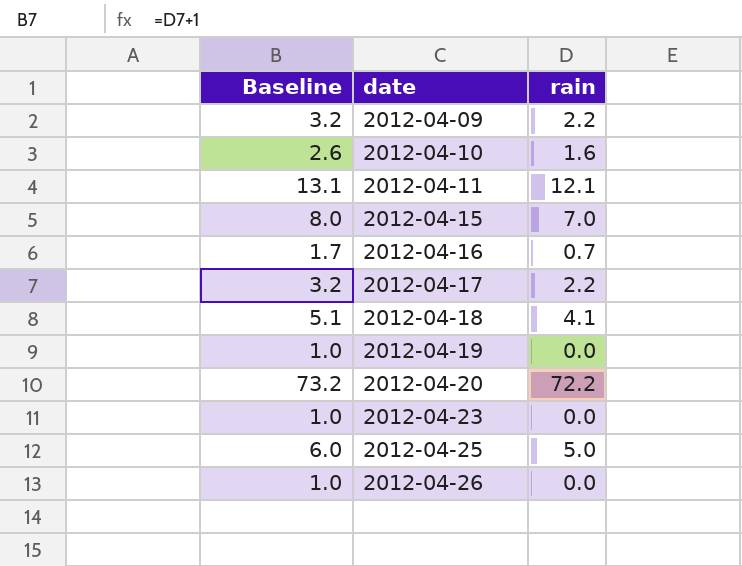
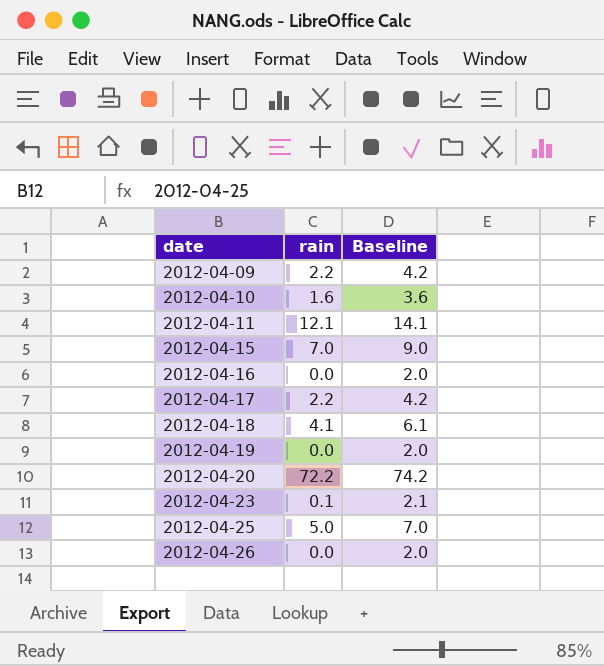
column Baseline | formula: [rain] + 1 -> [rain] + 2
column Baseline | position: 1 -> 3
2012-04-16 | rain: 0.7 -> 0.0
2012-04-23 | rain: 0.0 -> 0.1

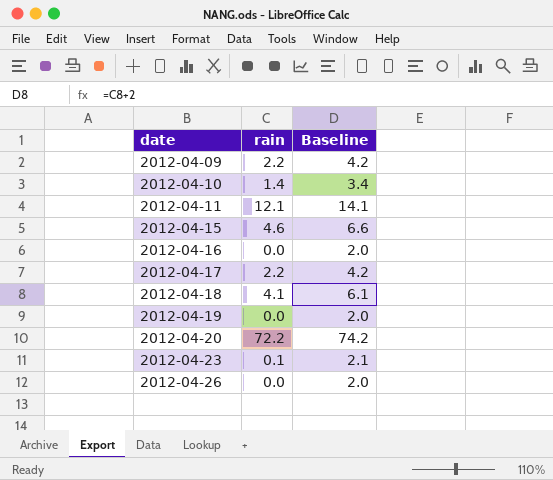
row 2012-04-25: 5.0 | 7.0 -> none
2012-04-10 | rain: 1.6 -> 1.4
2012-04-10 | Baseline: 3.6 -> 3.4
2012-04-15 | rain: 7.0 -> 4.6
2012-04-15 | Baseline: 9.0 -> 6.6

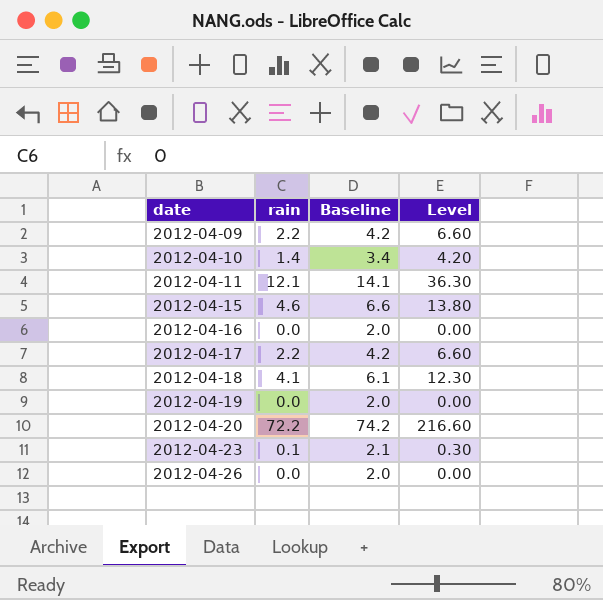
column Level | formula: none -> [rain] * 3

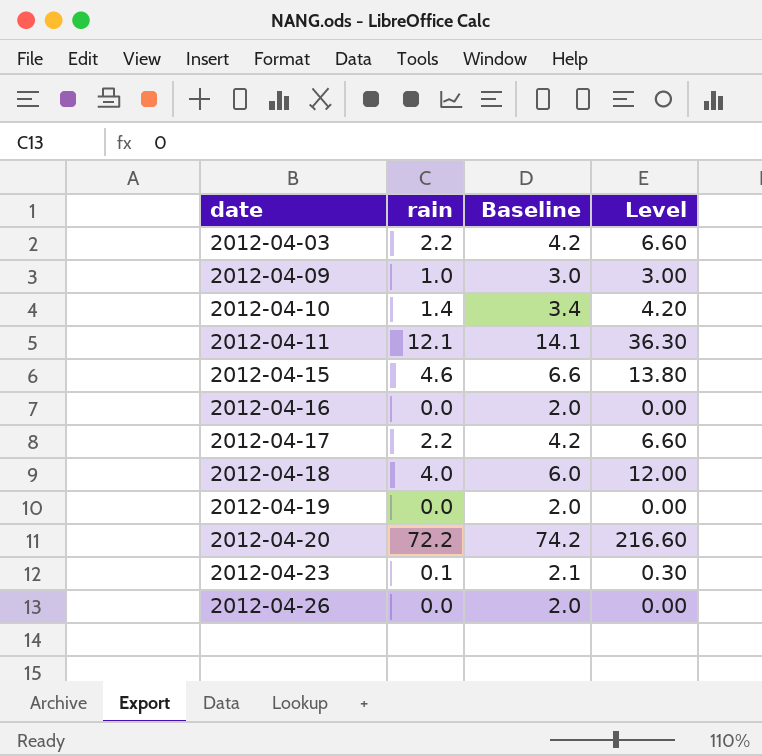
row 2012-04-03: none -> 2.2 | 4.2 | 6.60
2012-04-09 | rain: 2.2 -> 1.0
2012-04-09 | Baseline: 4.2 -> 3.0
2012-04-09 | Level: 6.60 -> 3.00
2012-04-18 | rain: 4.1 -> 4.0
2012-04-18 | Baseline: 6.1 -> 6.0
2012-04-18 | Level: 12.30 -> 12.00

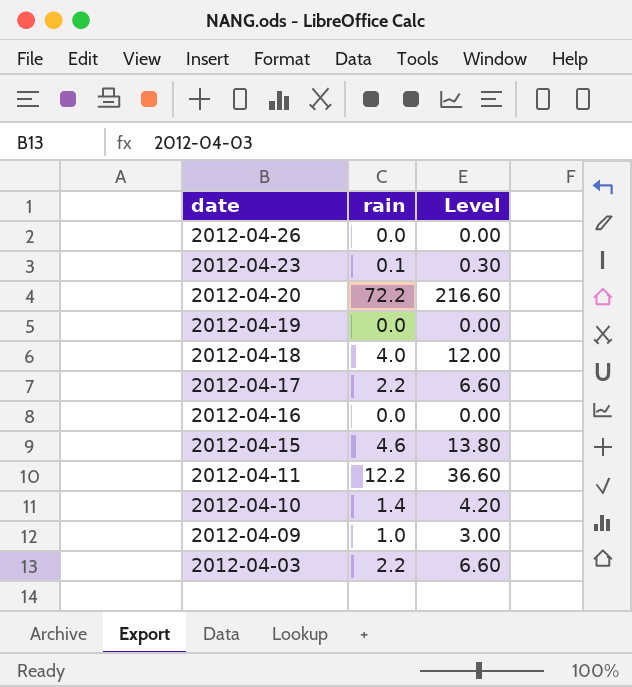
row order: date ascending -> date descending
column Baseline | formula: [rain] + 2 -> none
2012-04-11 | rain: 12.1 -> 12.2
2012-04-11 | Level: 36.30 -> 36.60

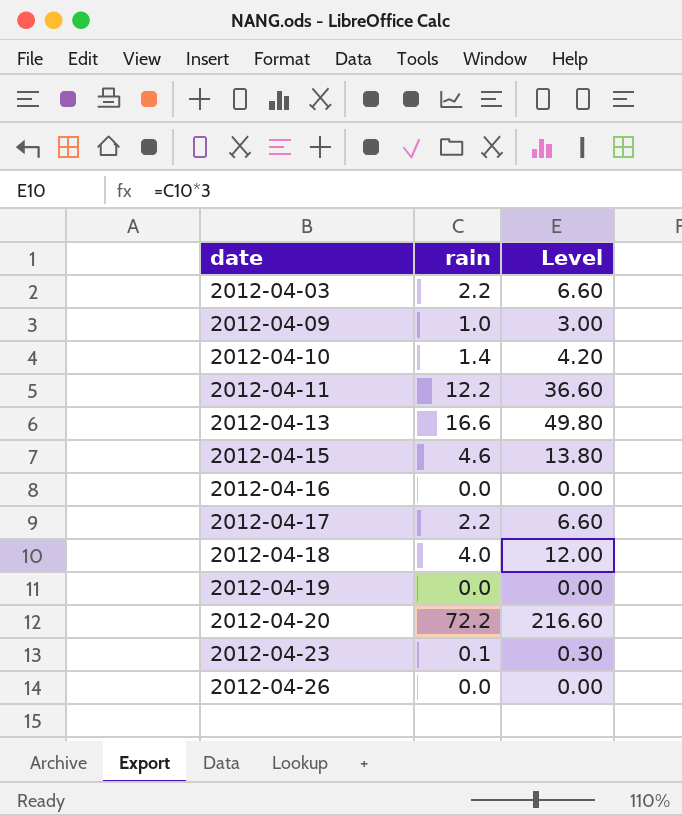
row order: date descending -> date ascending
row 2012-04-13: none -> 16.6 | 49.80

